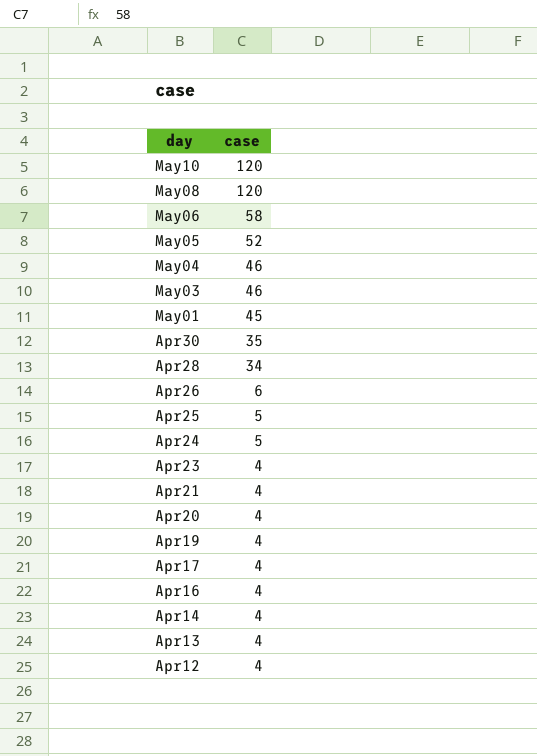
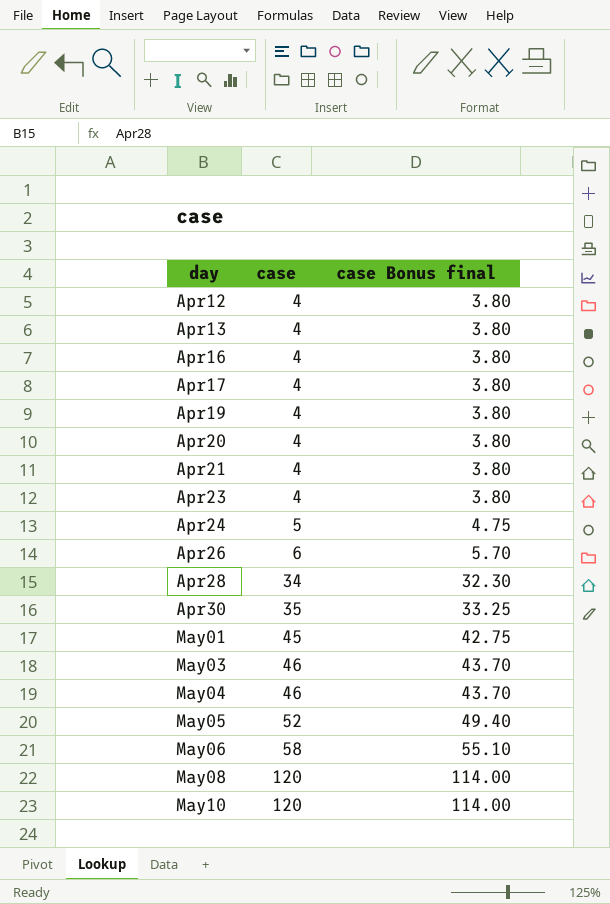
row order: day descending -> day ascending
column case Bonus final | formula: none -> [case] * 0.95
row Apr25: 5 -> none
row Apr14: 4 -> none

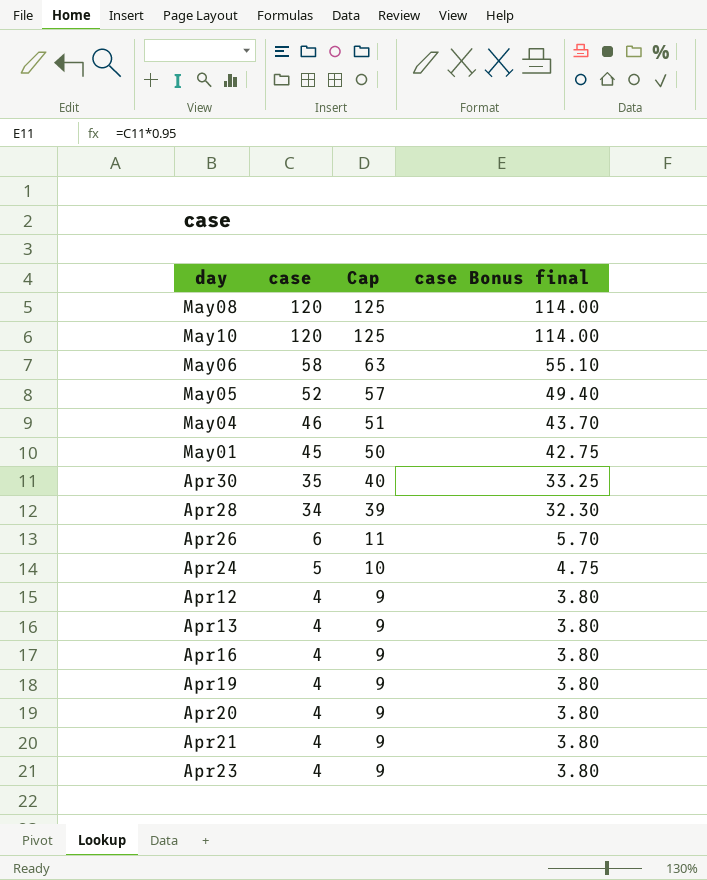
row order: day ascending -> case descending
column Cap | formula: none -> [case] + 5
row Apr17: 4 | 3.80 -> none
row May03: 46 | 43.70 -> none

